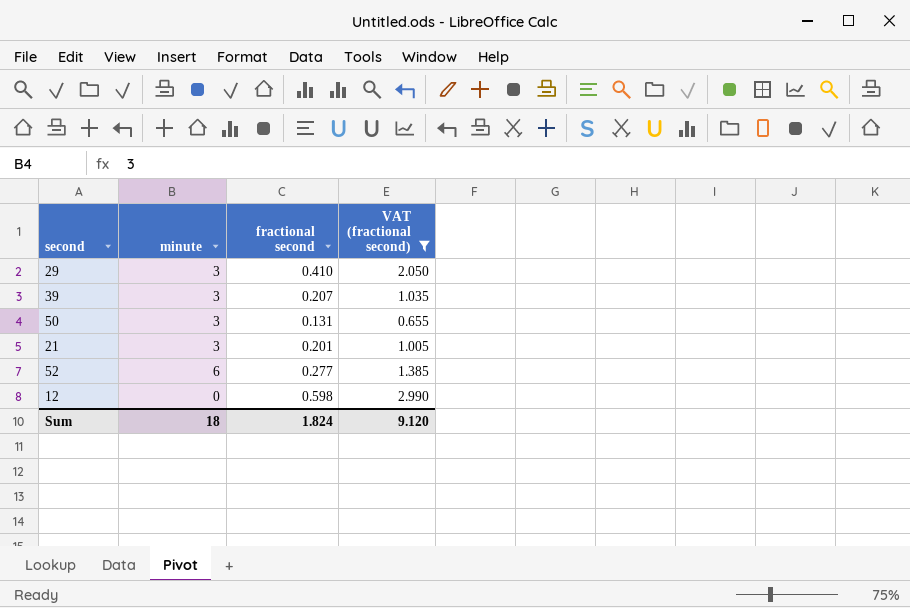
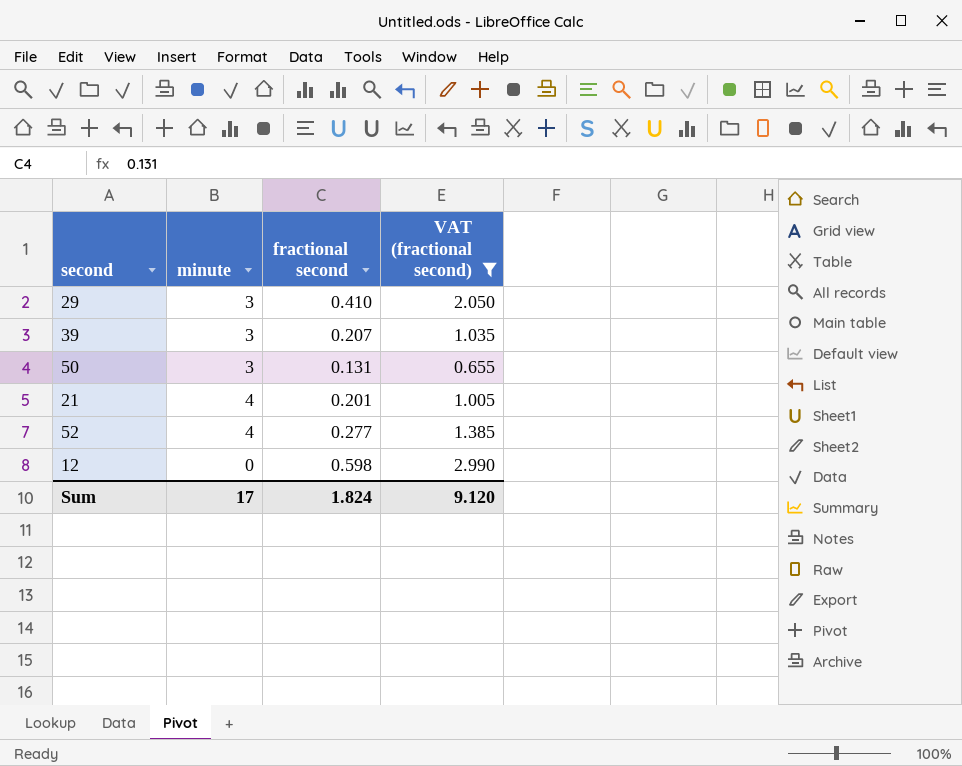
21 | minute: 3 -> 4
52 | minute: 6 -> 4
Sum | minute: 18 -> 17

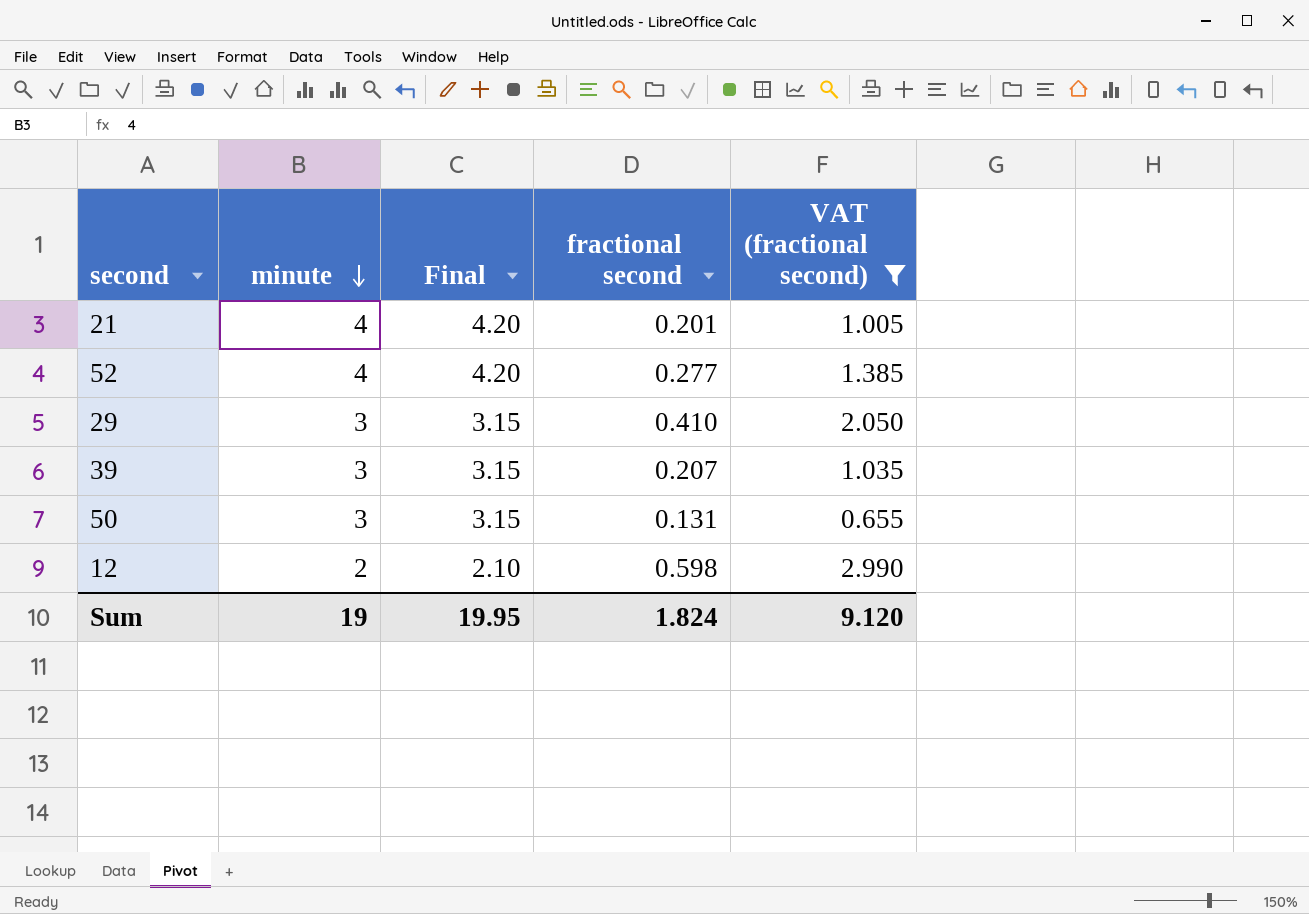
row order: none -> minute descending
column Final | formula: none -> [minute] * 1.05
12 | minute: 0 -> 2
Sum | minute: 17 -> 19

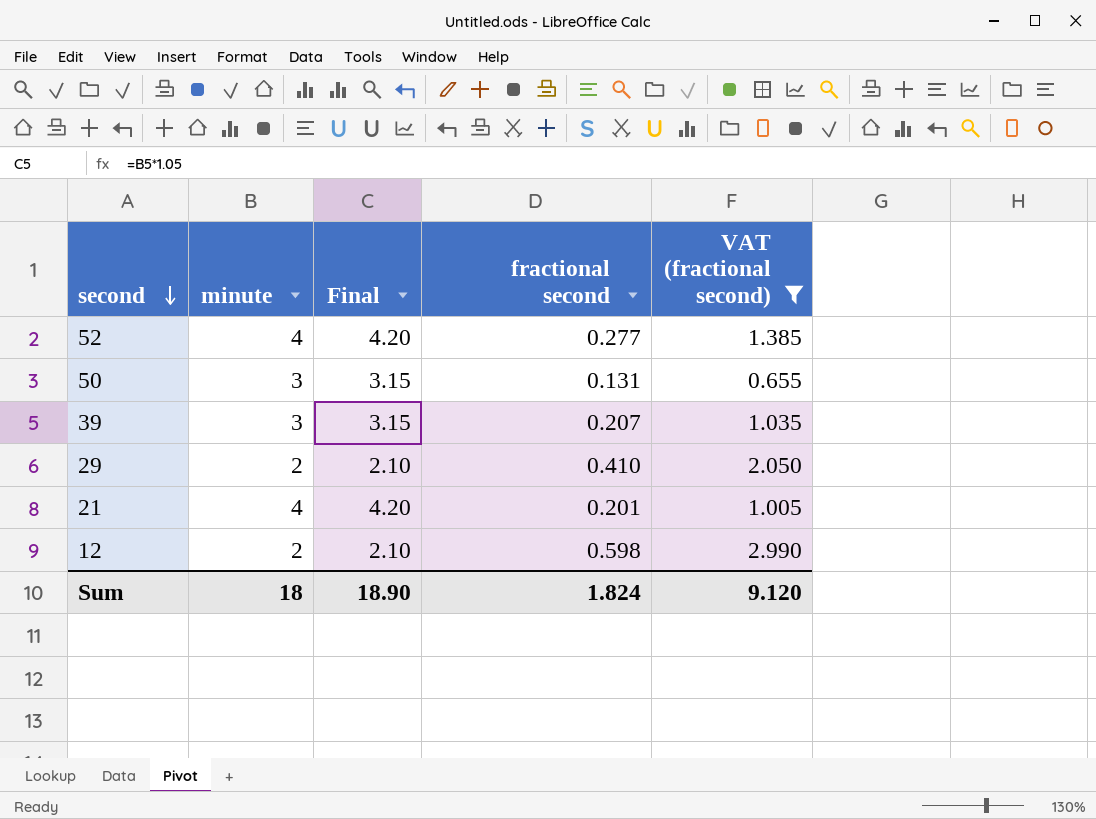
row order: minute descending -> second descending
29 | minute: 3 -> 2
29 | Final: 3.15 -> 2.10
Sum | minute: 19 -> 18
Sum | Final: 19.95 -> 18.90

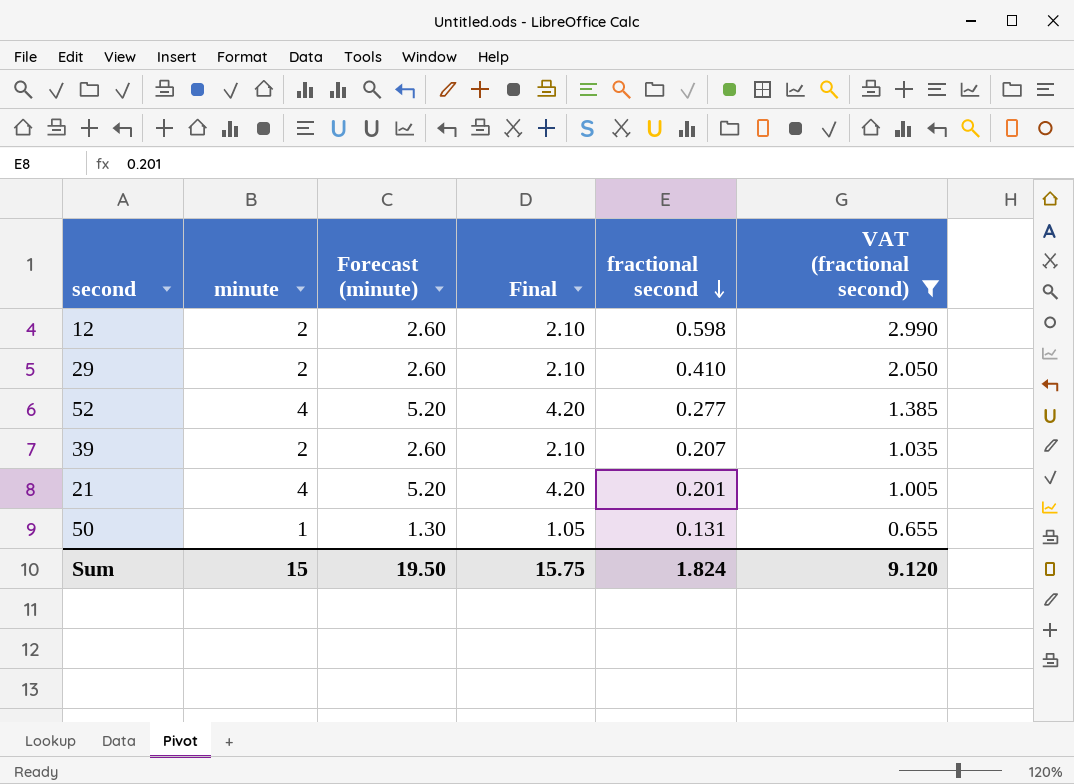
row order: second descending -> fractional second descending
column Forecast (minute) | formula: none -> [minute] * 1.3
39 | minute: 3 -> 2
39 | Final: 3.15 -> 2.10
50 | minute: 3 -> 1
50 | Final: 3.15 -> 1.05
Sum | minute: 18 -> 15
Sum | Final: 18.90 -> 15.75

